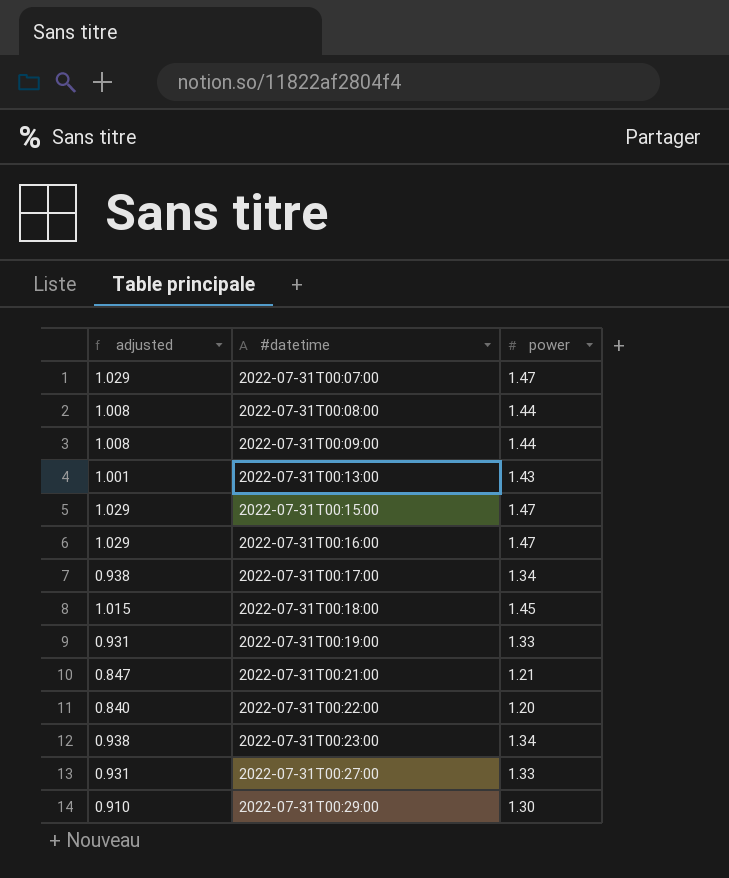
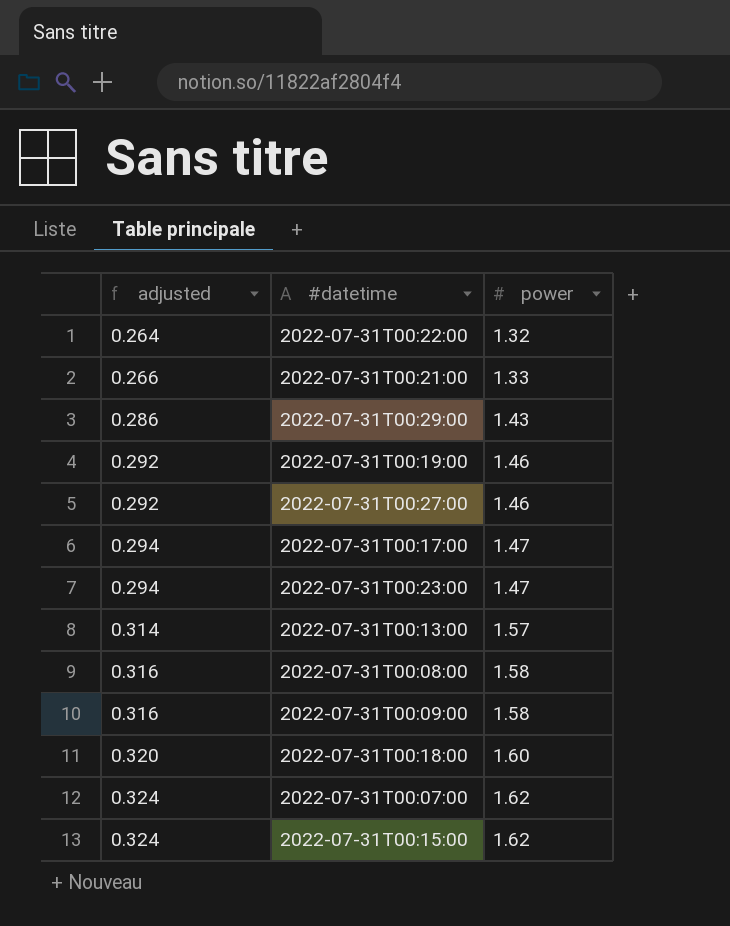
row order: #datetime ascending -> adjusted ascending
column adjusted | formula: [power] * 0.7 -> [power] * 0.2
row 2022-07-31T00:16:00: 1.029 | 1.47 -> none
2022-07-31T00:22:00 | power: 1.20 -> 1.32
2022-07-31T00:21:00 | power: 1.21 -> 1.33
2022-07-31T00:29:00 | power: 1.30 -> 1.43
2022-07-31T00:19:00 | power: 1.33 -> 1.46
2022-07-31T00:27:00 | power: 1.33 -> 1.46
2022-07-31T00:17:00 | power: 1.34 -> 1.47
2022-07-31T00:23:00 | power: 1.34 -> 1.47
2022-07-31T00:13:00 | power: 1.43 -> 1.57
2022-07-31T00:08:00 | power: 1.44 -> 1.58
2022-07-31T00:09:00 | power: 1.44 -> 1.58
2022-07-31T00:18:00 | power: 1.45 -> 1.60
2022-07-31T00:07:00 | power: 1.47 -> 1.62
2022-07-31T00:15:00 | power: 1.47 -> 1.62

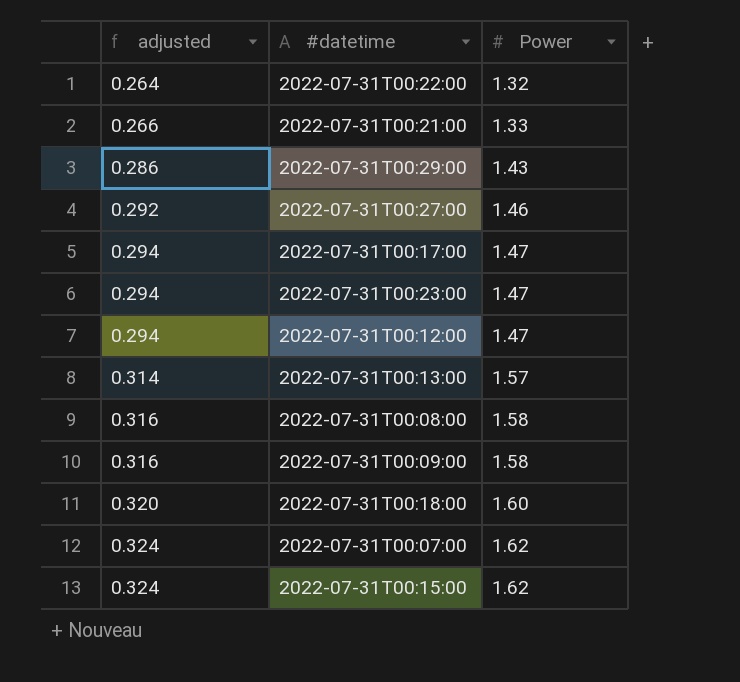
column name: power -> Power
row 2022-07-31T00:19:00: 0.292 | 1.46 -> none
row 2022-07-31T00:12:00: none -> 0.294 | 1.47

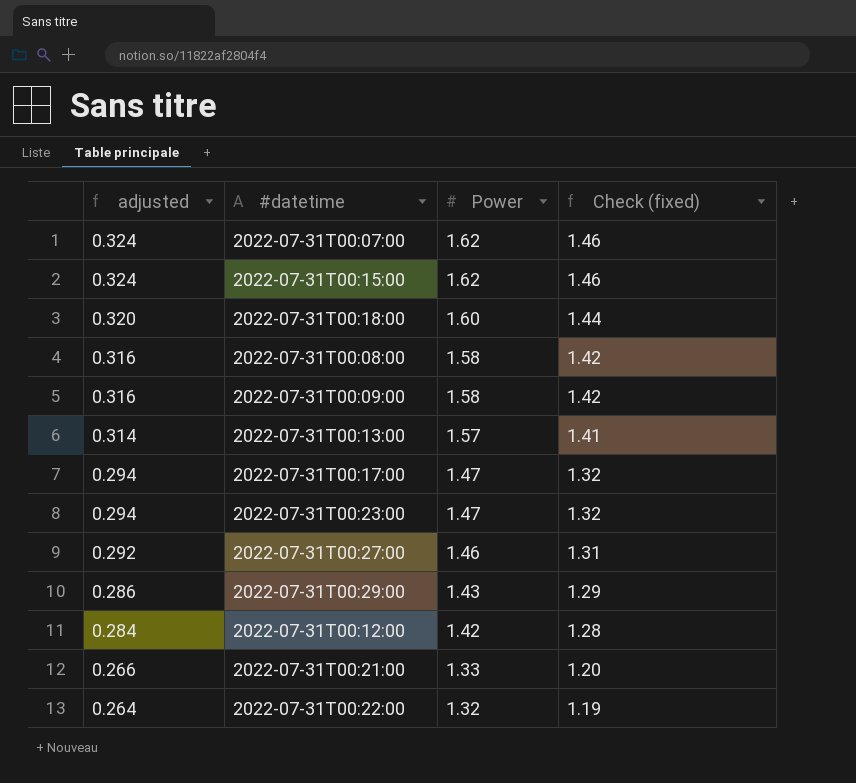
row order: adjusted ascending -> adjusted descending
column Check (fixed) | formula: none -> [Power] * 0.9
2022-07-31T00:12:00 | adjusted: 0.294 -> 0.284
2022-07-31T00:12:00 | Power: 1.47 -> 1.42

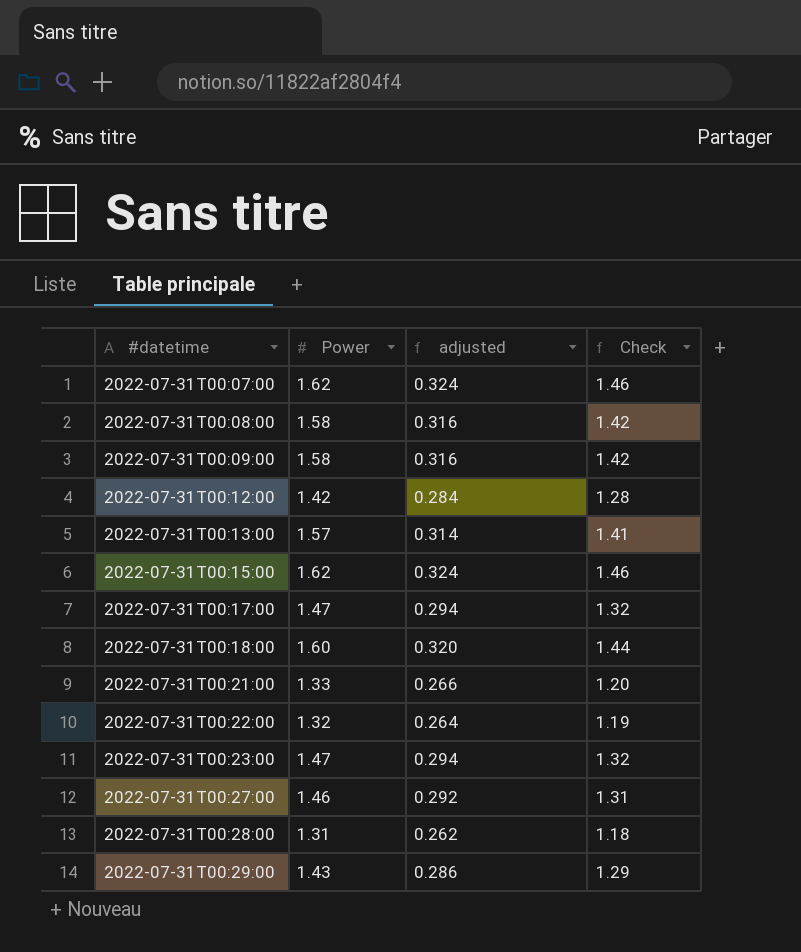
row order: adjusted descending -> #datetime ascending
column adjusted | position: 1 -> 3
column name: Check (fixed) -> Check
row 2022-07-31T00:28:00: none -> 1.31 | 0.262 | 1.18

